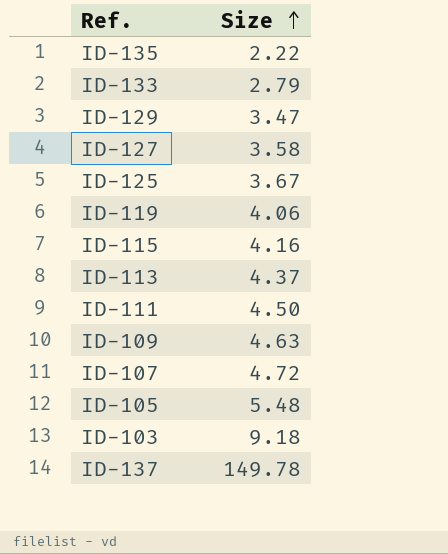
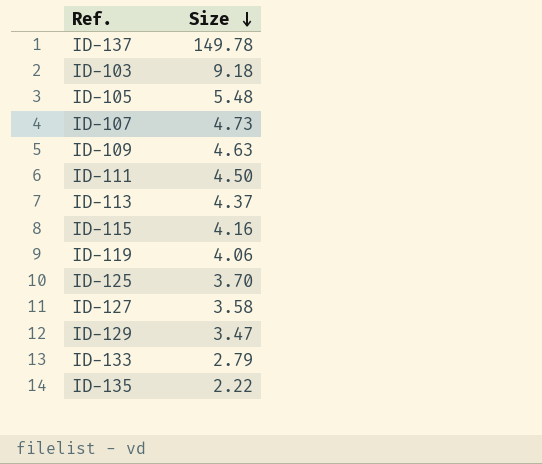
row order: Size ascending -> Size descending
ID-107 | Size: 4.72 -> 4.73
ID-125 | Size: 3.67 -> 3.70

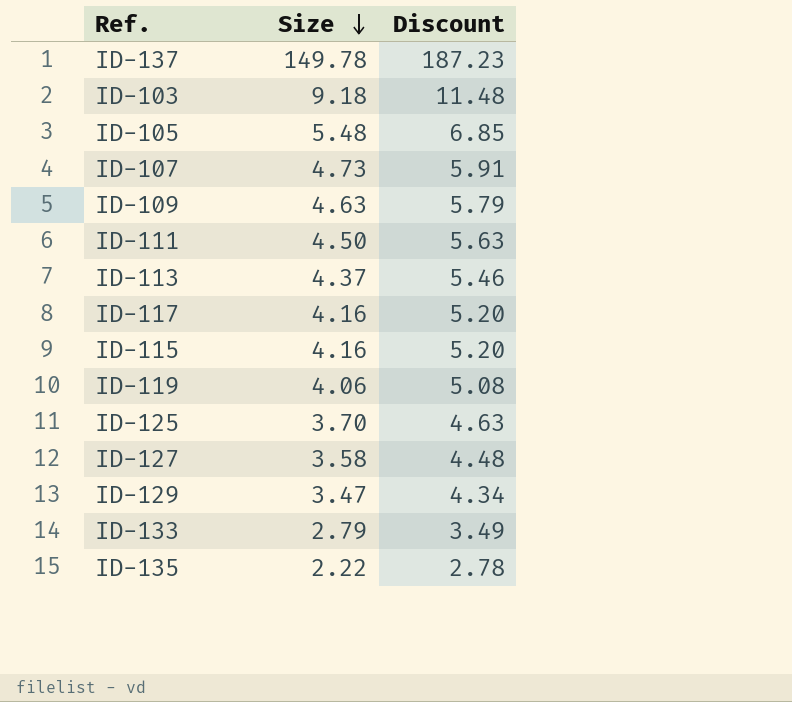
column Discount | formula: none -> [Size] * 1.25
row ID-117: none -> 4.16 | 5.20

